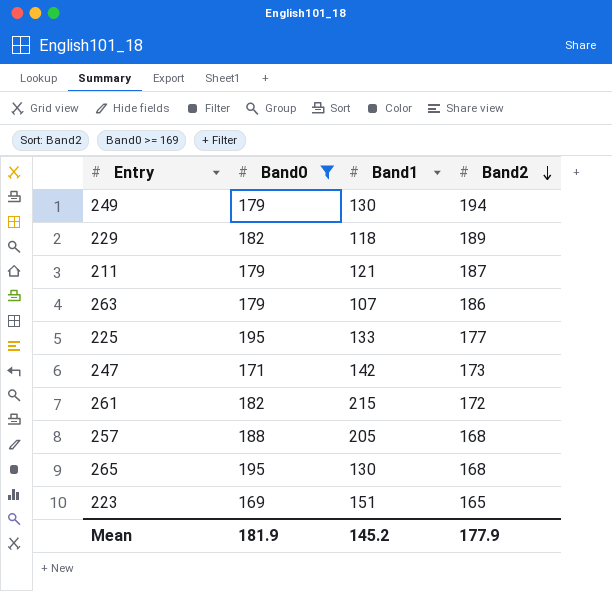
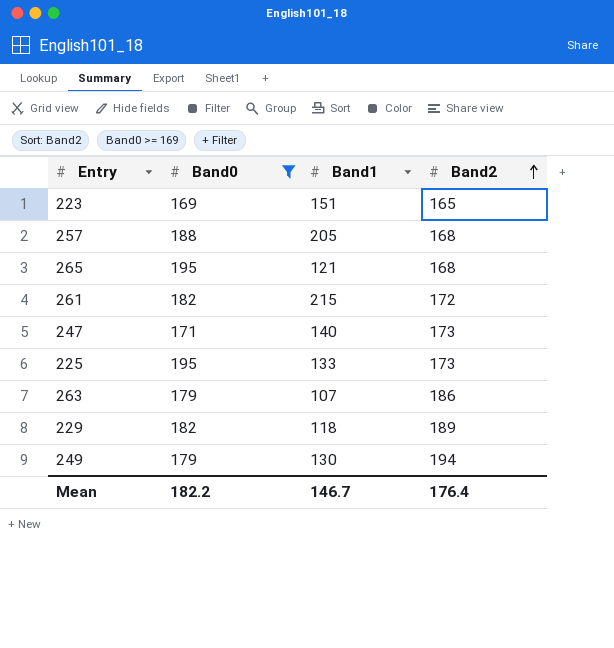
row order: Band2 descending -> Band2 ascending
row 211: 179 | 121 | 187 -> none
265 | Band1: 130 -> 121
247 | Band1: 142 -> 140
225 | Band2: 177 -> 173
Mean | Band0: 181.9 -> 182.2
Mean | Band1: 145.2 -> 146.7
Mean | Band2: 177.9 -> 176.4

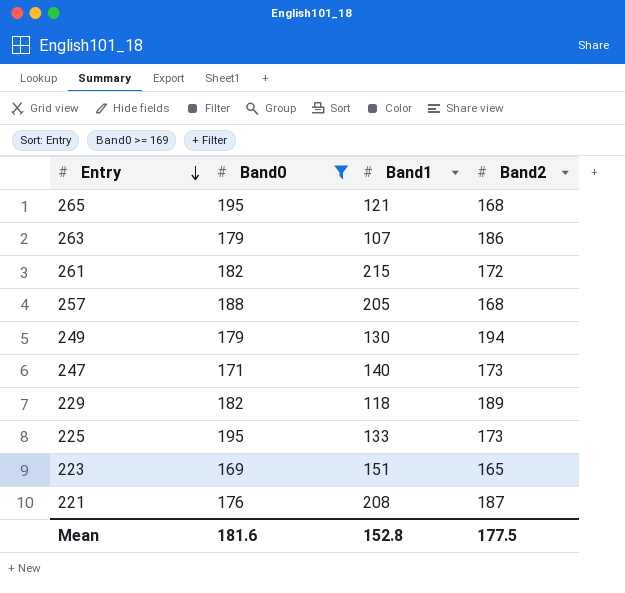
row order: Band2 ascending -> Entry descending
row 221: none -> 176 | 208 | 187
Mean | Band0: 182.2 -> 181.6
Mean | Band1: 146.7 -> 152.8
Mean | Band2: 176.4 -> 177.5

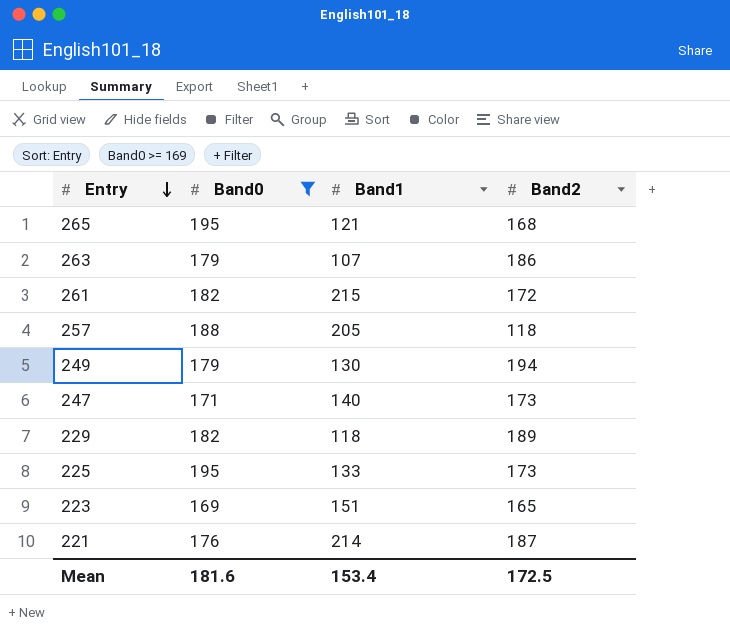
257 | Band2: 168 -> 118
221 | Band1: 208 -> 214
Mean | Band1: 152.8 -> 153.4
Mean | Band2: 177.5 -> 172.5

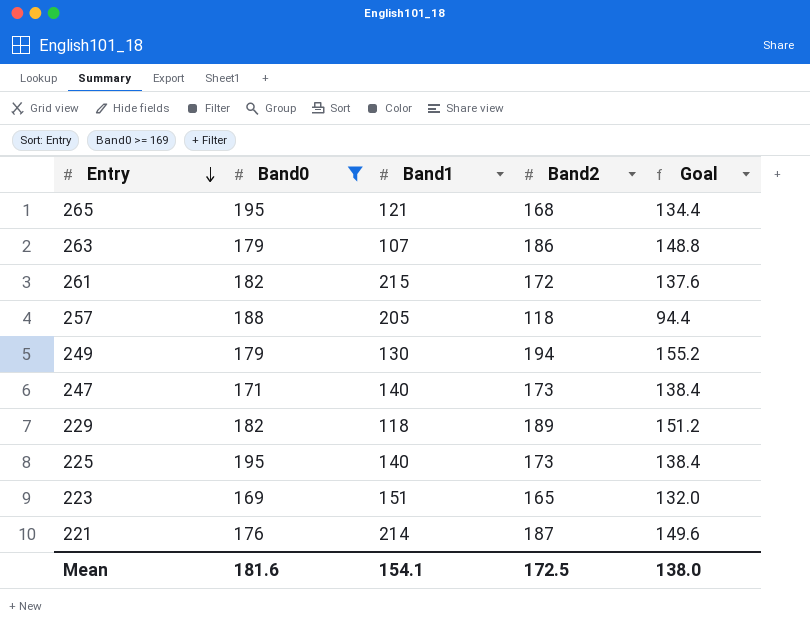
column Goal | formula: none -> [Band2] * 0.8
225 | Band1: 133 -> 140
Mean | Band1: 153.4 -> 154.1

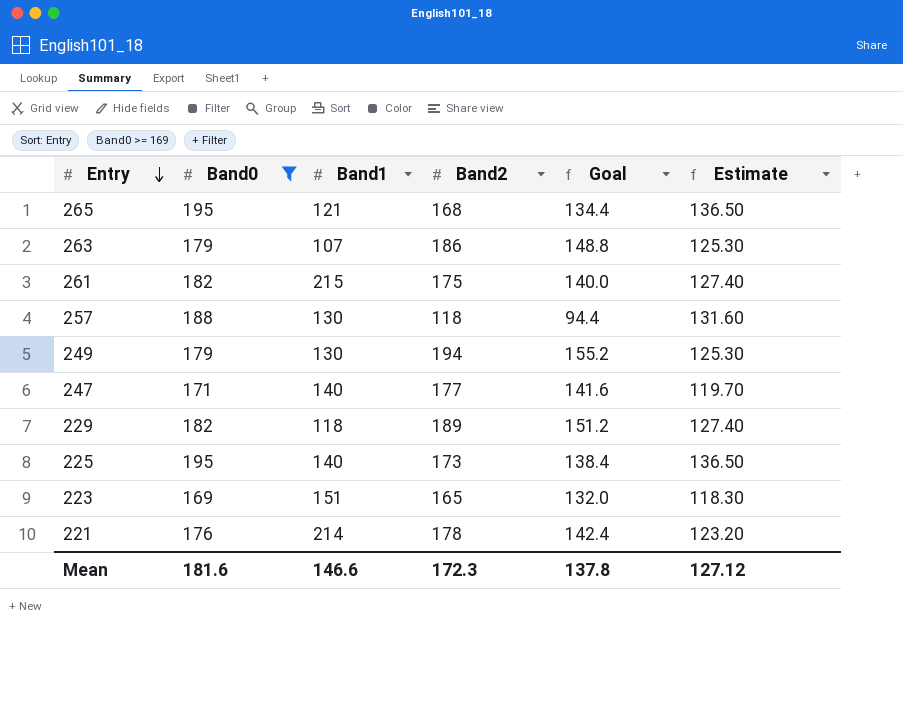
column Estimate | formula: none -> [Band0] * 0.7
261 | Band2: 172 -> 175
261 | Goal: 137.6 -> 140.0
257 | Band1: 205 -> 130
247 | Band2: 173 -> 177
247 | Goal: 138.4 -> 141.6
221 | Band2: 187 -> 178
221 | Goal: 149.6 -> 142.4
Mean | Band1: 154.1 -> 146.6
Mean | Band2: 172.5 -> 172.3
Mean | Goal: 138.0 -> 137.8

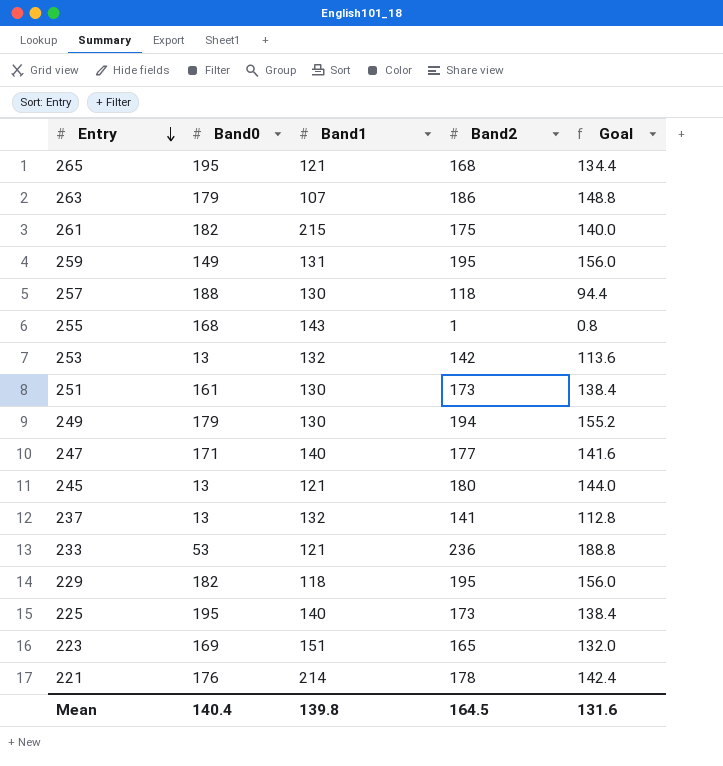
filter: Band0 >= 169 -> none
column Estimate | formula: [Band0] * 0.7 -> none
229 | Band2: 189 -> 195
229 | Goal: 151.2 -> 156.0
Mean | Band0: 181.6 -> 140.4
Mean | Band1: 146.6 -> 139.8
Mean | Band2: 172.3 -> 164.5
Mean | Goal: 137.8 -> 131.6

